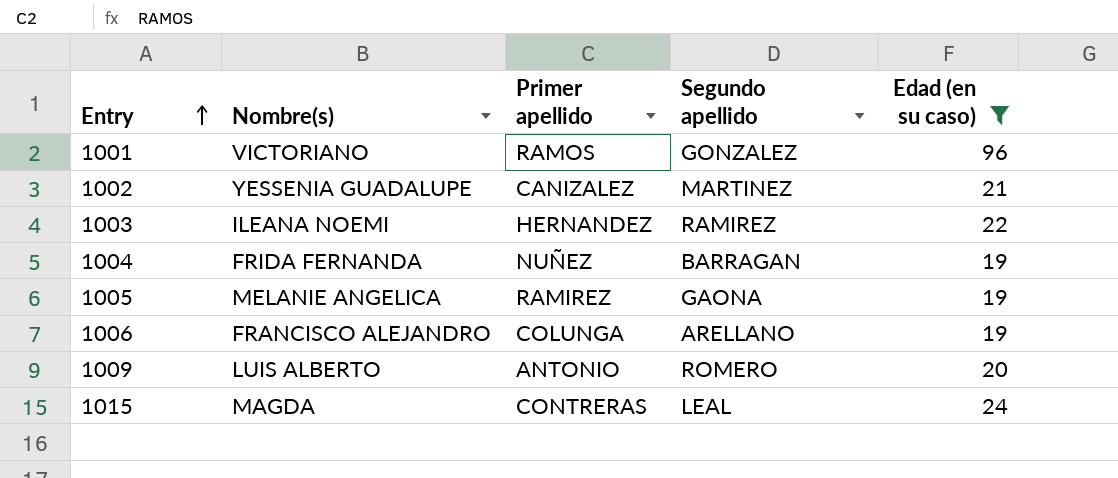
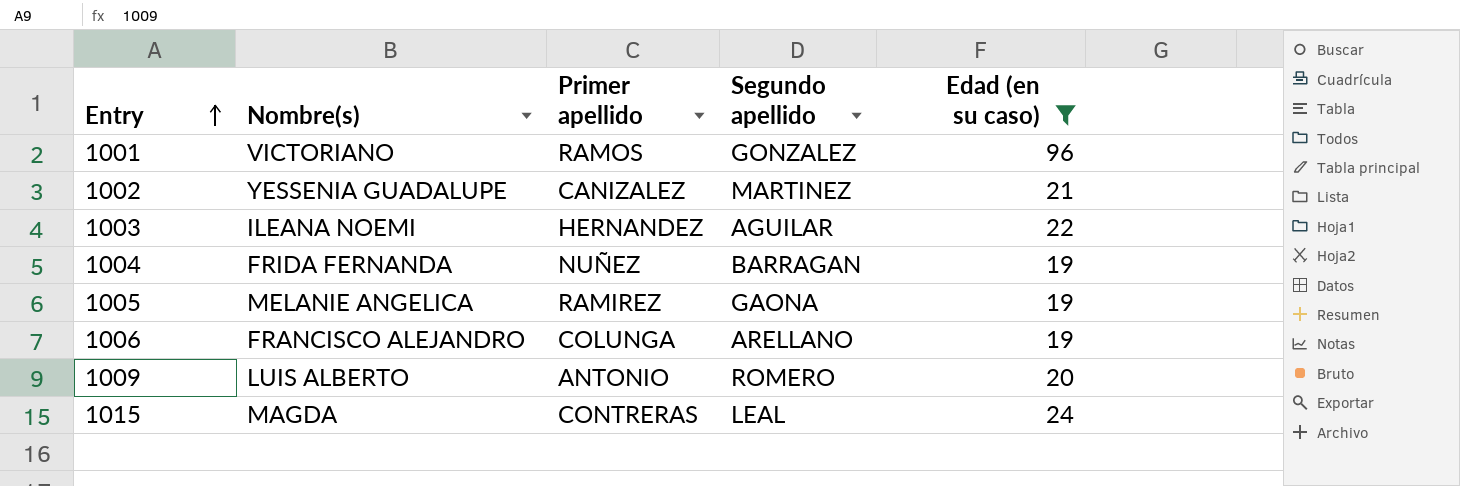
1003 | Segundo apellido: RAMIREZ -> AGUILAR

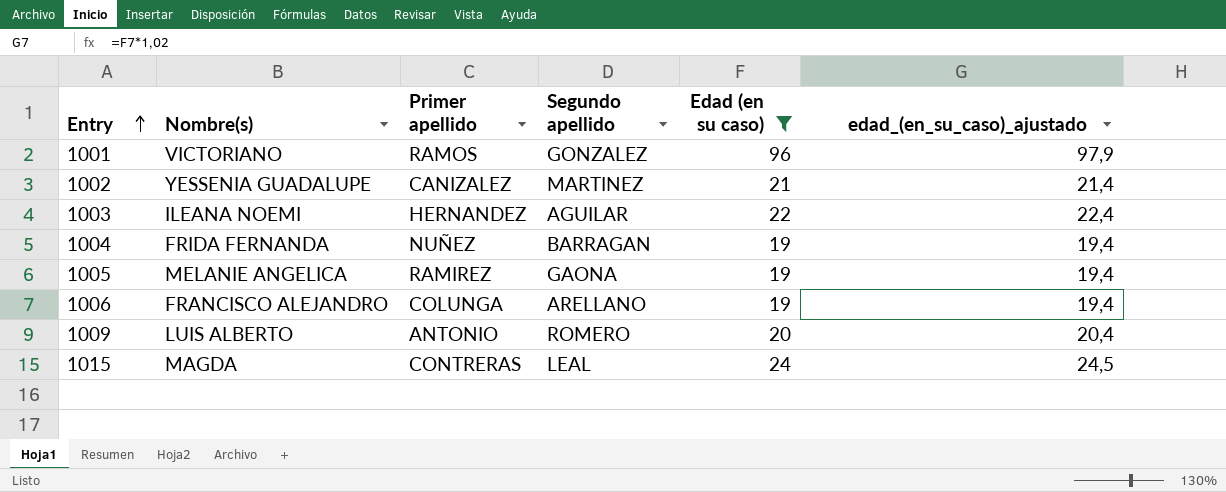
column edad_(en_su_caso)_ajustado | formula: none -> [Edad (en su caso)] * 1,02

